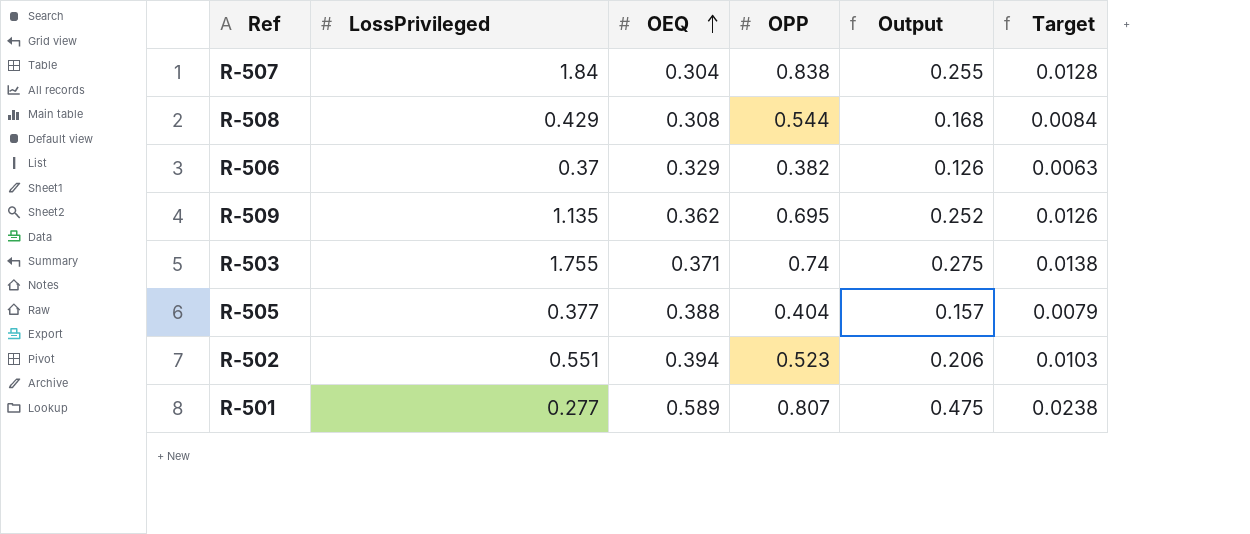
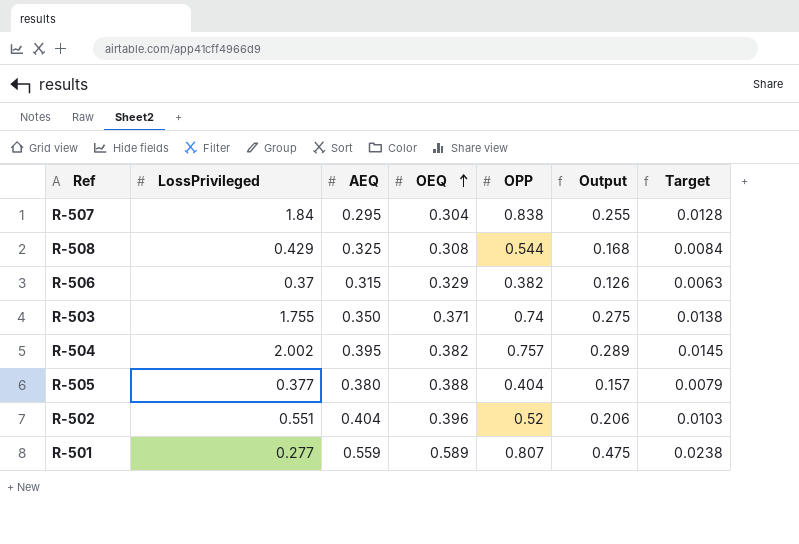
column AEQ | position: none -> 3
row R-509: 1.135 | 0.362 | 0.695 | 0.252 | 0.0126 -> none
row R-504: none -> 2.002 | 0.395 | 0.382 | 0.757 | 0.289 | 0.0145
R-502 | OEQ: 0.394 -> 0.396
R-502 | OPP: 0.523 -> 0.52

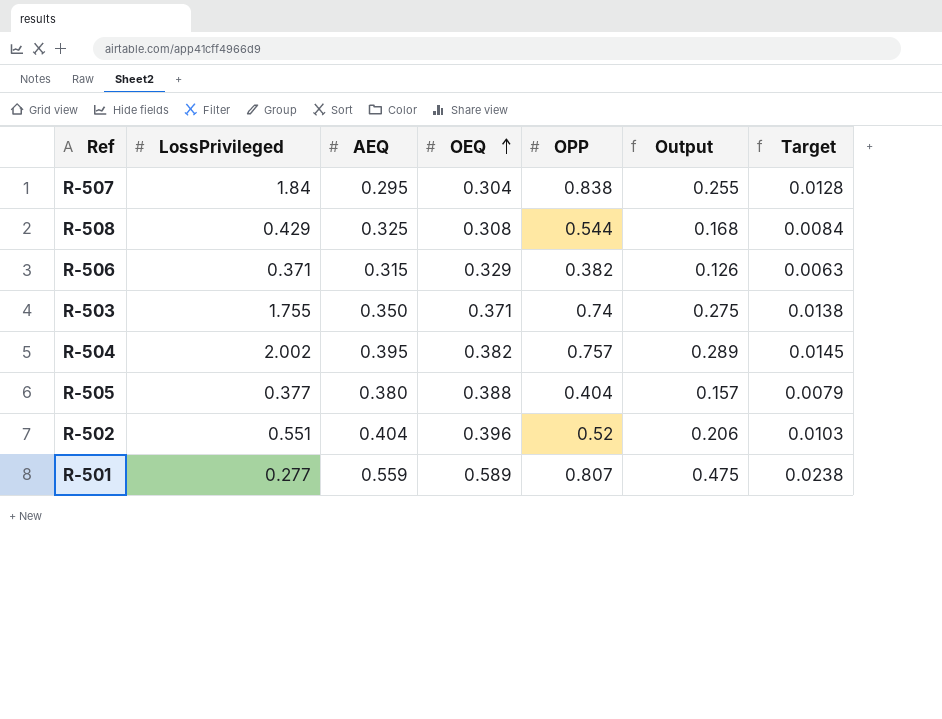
R-506 | LossPrivileged: 0.37 -> 0.371

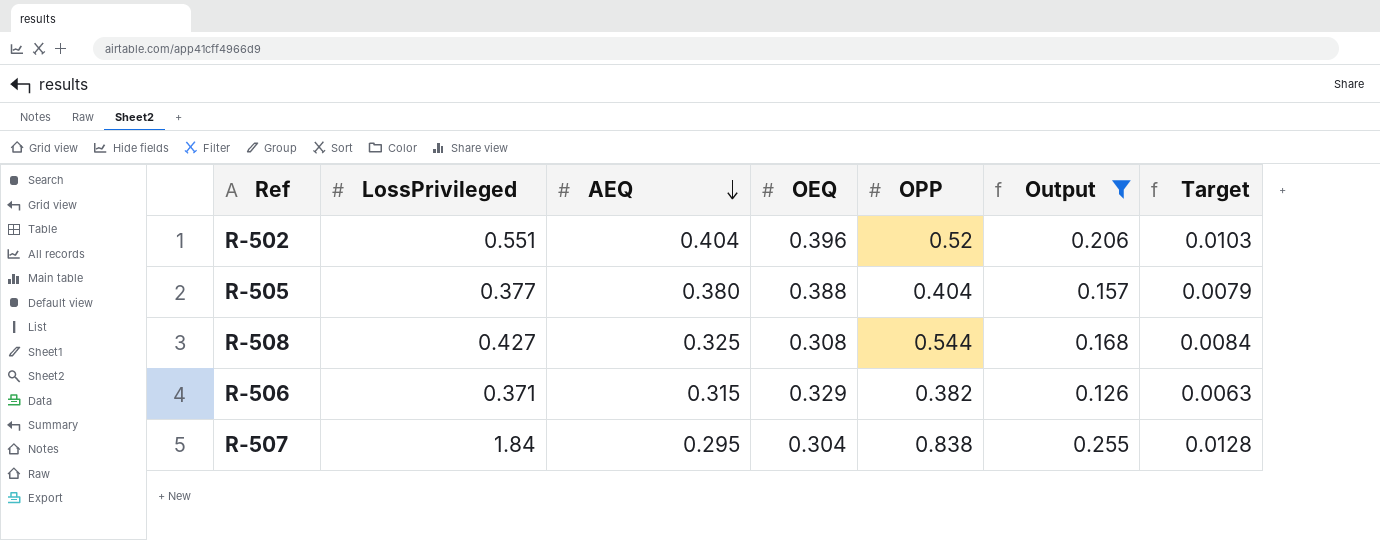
filter: none -> Output <= 0.255
row order: OEQ ascending -> AEQ descending
R-508 | LossPrivileged: 0.429 -> 0.427

